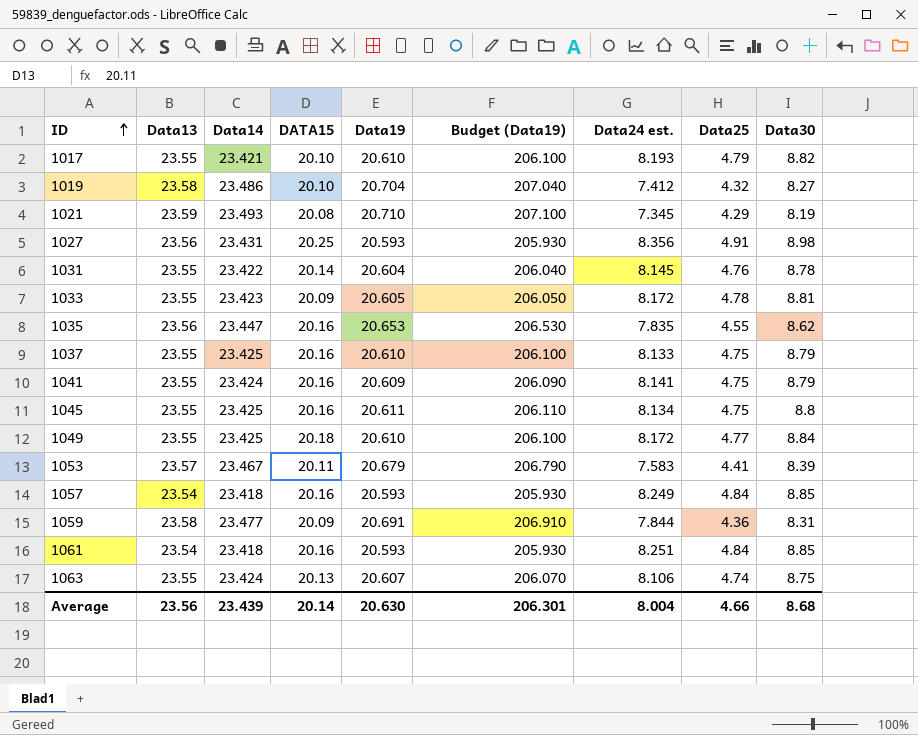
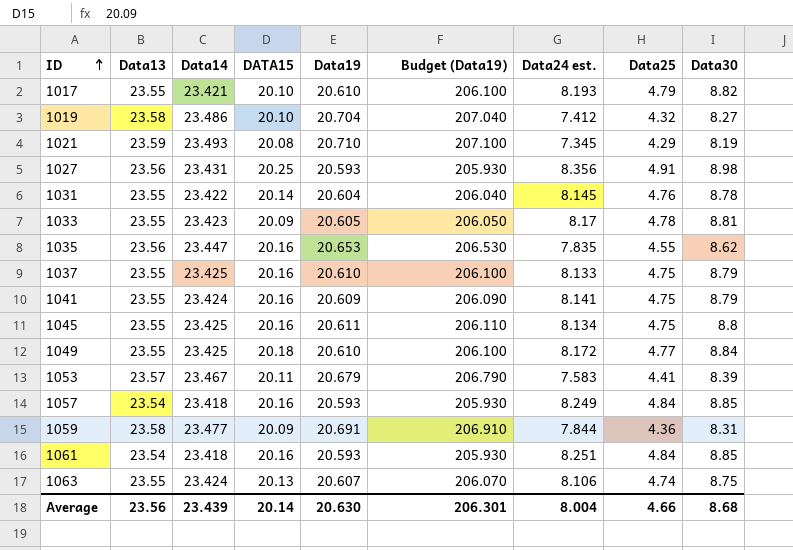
1033 | Data24 est.: 8.172 -> 8.17

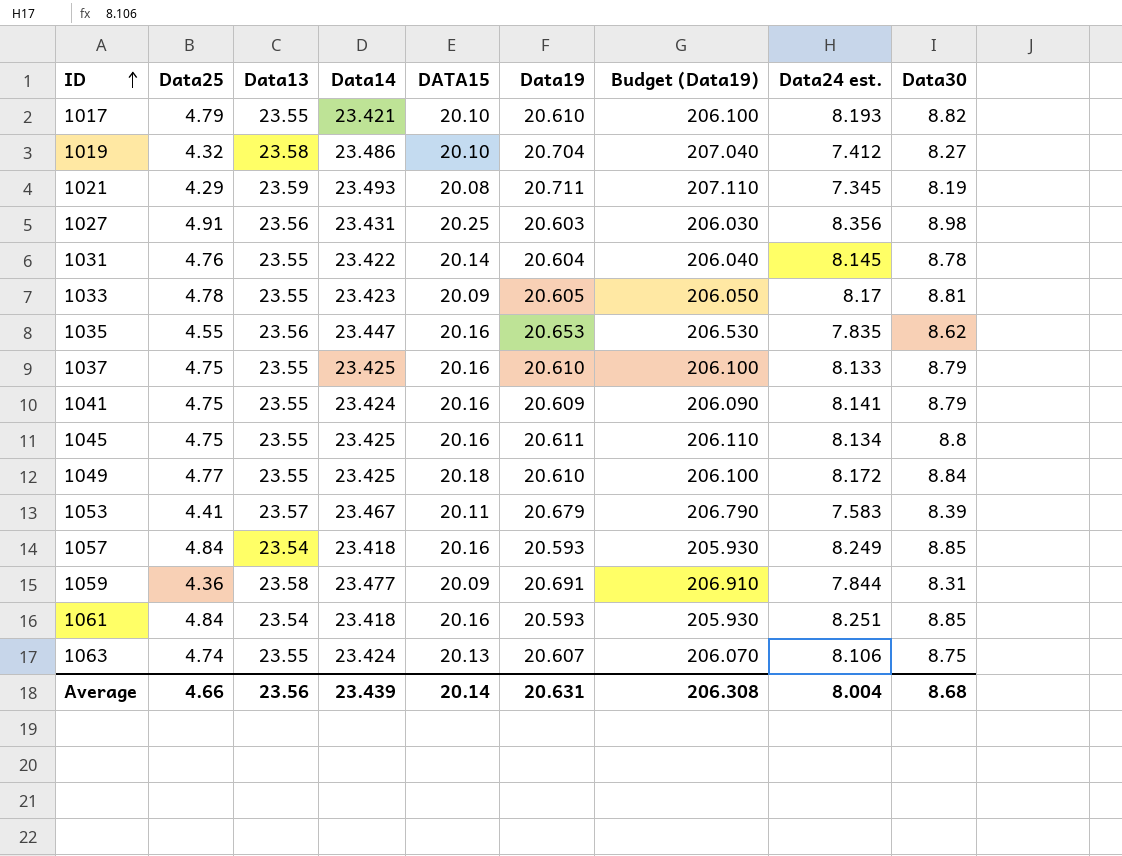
column Data25 | position: 8 -> 2
1021 | Data19: 20.710 -> 20.711
1021 | Budget (Data19): 207.100 -> 207.110
1027 | Data19: 20.593 -> 20.603
1027 | Budget (Data19): 205.930 -> 206.030
Average | Data19: 20.630 -> 20.631
Average | Budget (Data19): 206.301 -> 206.308

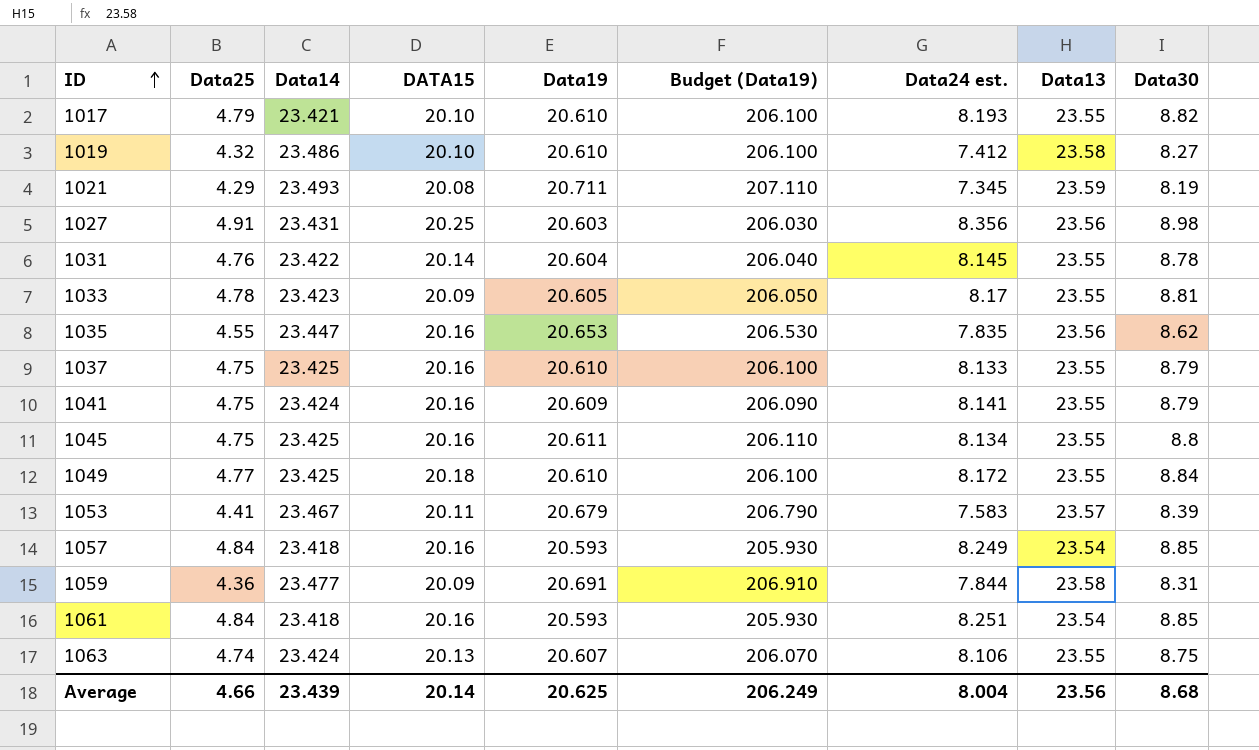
column Data13 | position: 3 -> 8
1019 | Data19: 20.704 -> 20.610
1019 | Budget (Data19): 207.040 -> 206.100
Average | Data19: 20.631 -> 20.625
Average | Budget (Data19): 206.308 -> 206.249

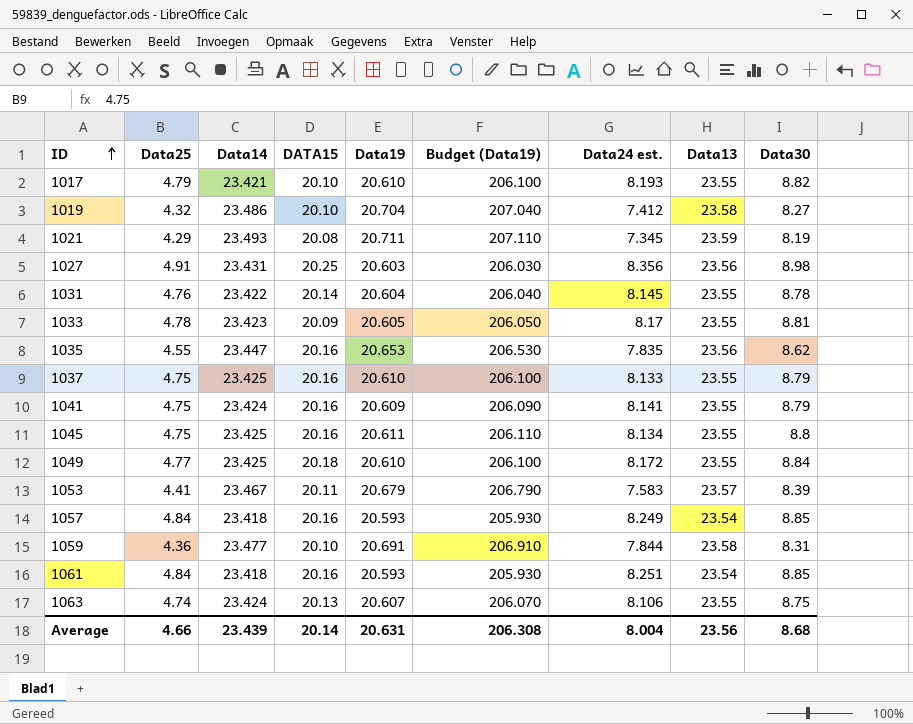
1019 | Data19: 20.610 -> 20.704
1019 | Budget (Data19): 206.100 -> 207.040
1059 | DATA15: 20.09 -> 20.10
Average | Data19: 20.625 -> 20.631
Average | Budget (Data19): 206.249 -> 206.308

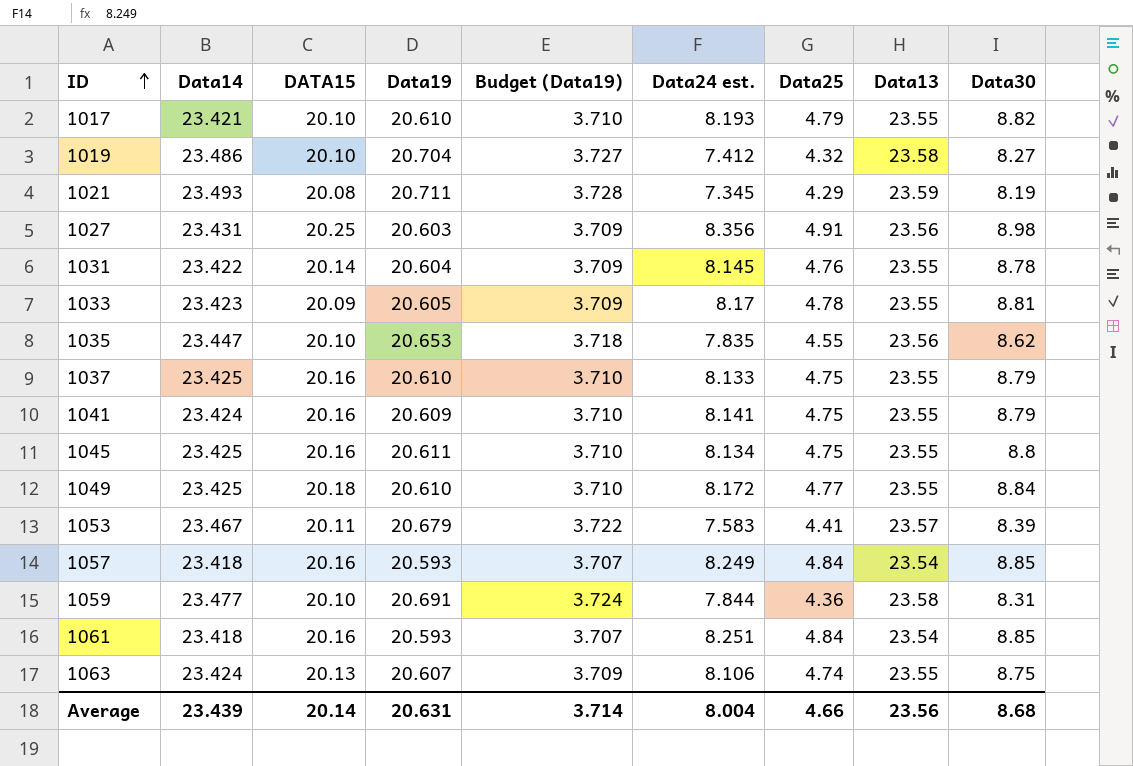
column Budget (Data19) | formula: [Data19] * 10 -> [Data19] * 0.18
column Data25 | position: 2 -> 7
1035 | DATA15: 20.16 -> 20.10
Average | Budget (Data19): 206.308 -> 3.714

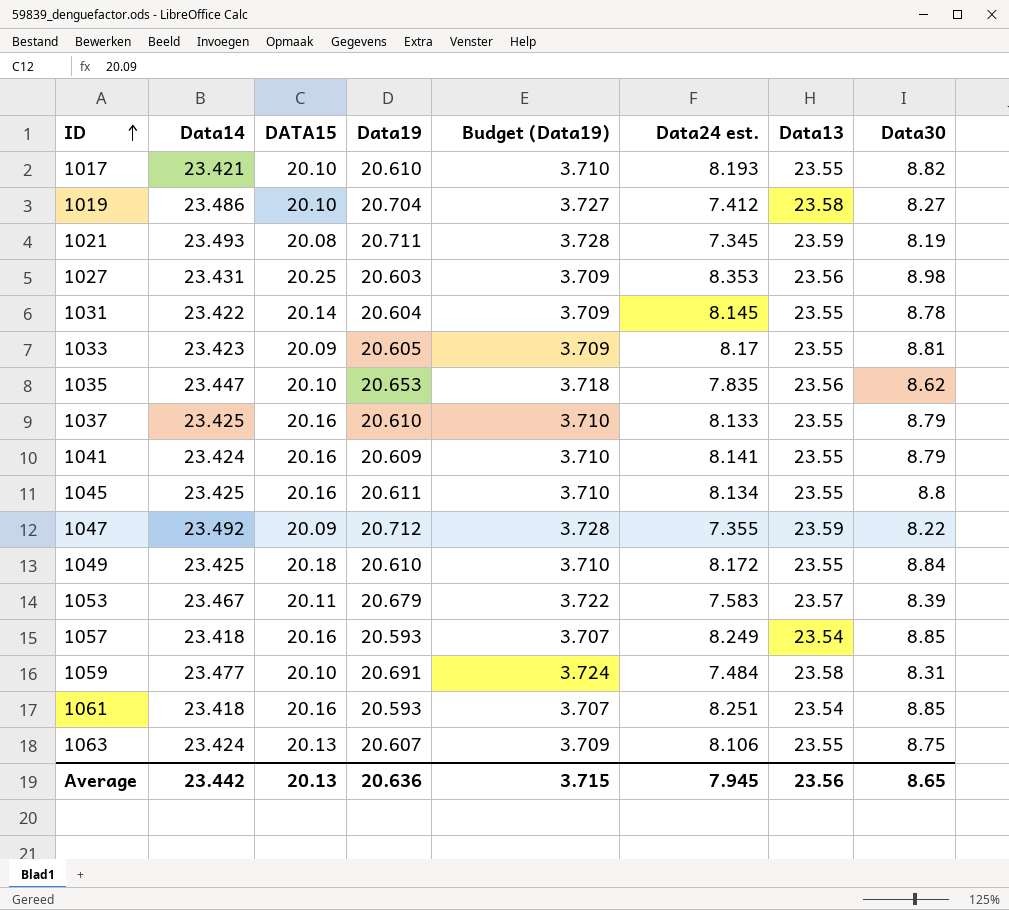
column Data25 | position: 7 -> none
1027 | Data24 est.: 8.356 -> 8.353
row 1047: none -> 23.492 | 20.09 | 20.712 | 3.728 | 7.355 | 23.59 | 8.22
1059 | Data24 est.: 7.844 -> 7.484
Average | Data14: 23.439 -> 23.442
Average | DATA15: 20.14 -> 20.13
Average | Data19: 20.631 -> 20.636
Average | Budget (Data19): 3.714 -> 3.715
Average | Data24 est.: 8.004 -> 7.945
Average | Data30: 8.68 -> 8.65

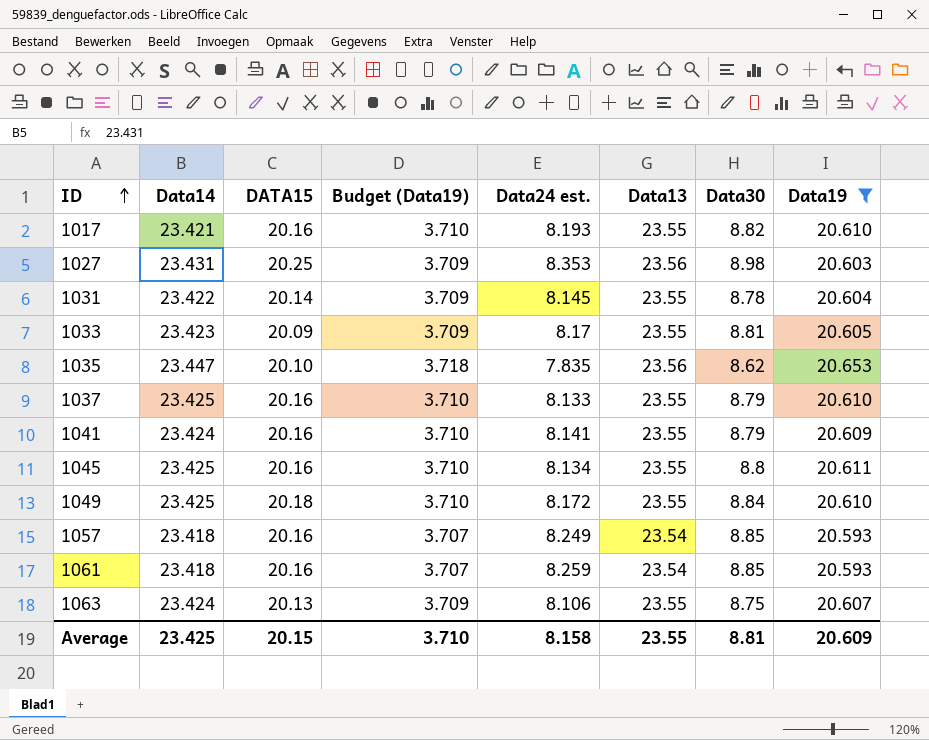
filter: none -> Data19 <= 20.653
column Data19 | position: 4 -> 8
1017 | DATA15: 20.10 -> 20.16
1061 | Data24 est.: 8.251 -> 8.259
Average | Data14: 23.442 -> 23.425
Average | DATA15: 20.13 -> 20.15
Average | Budget (Data19): 3.715 -> 3.710
Average | Data24 est.: 7.945 -> 8.158
Average | Data13: 23.56 -> 23.55
Average | Data30: 8.65 -> 8.81
Average | Data19: 20.636 -> 20.609

